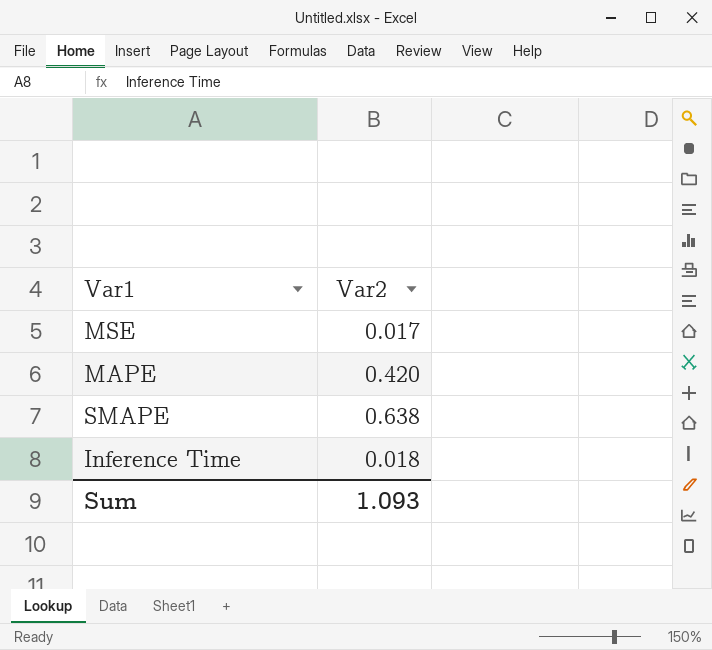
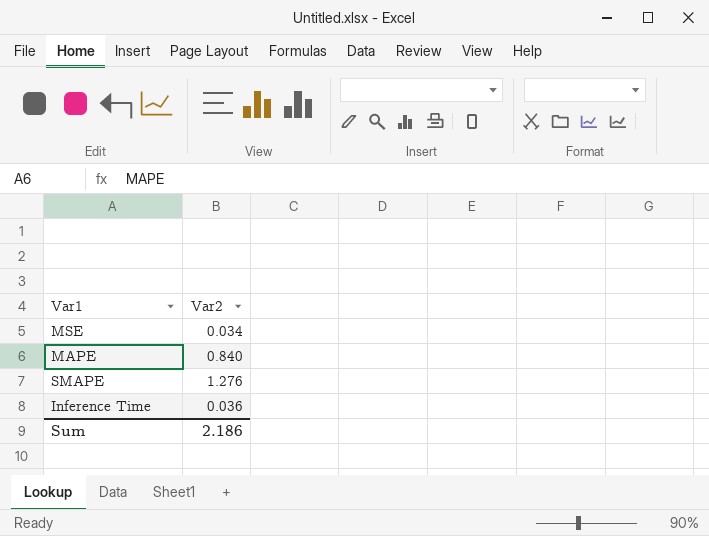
MSE | Var2: 0.017 -> 0.034
MAPE | Var2: 0.420 -> 0.840
SMAPE | Var2: 0.638 -> 1.276
Inference Time | Var2: 0.018 -> 0.036
Sum | Var2: 1.093 -> 2.186

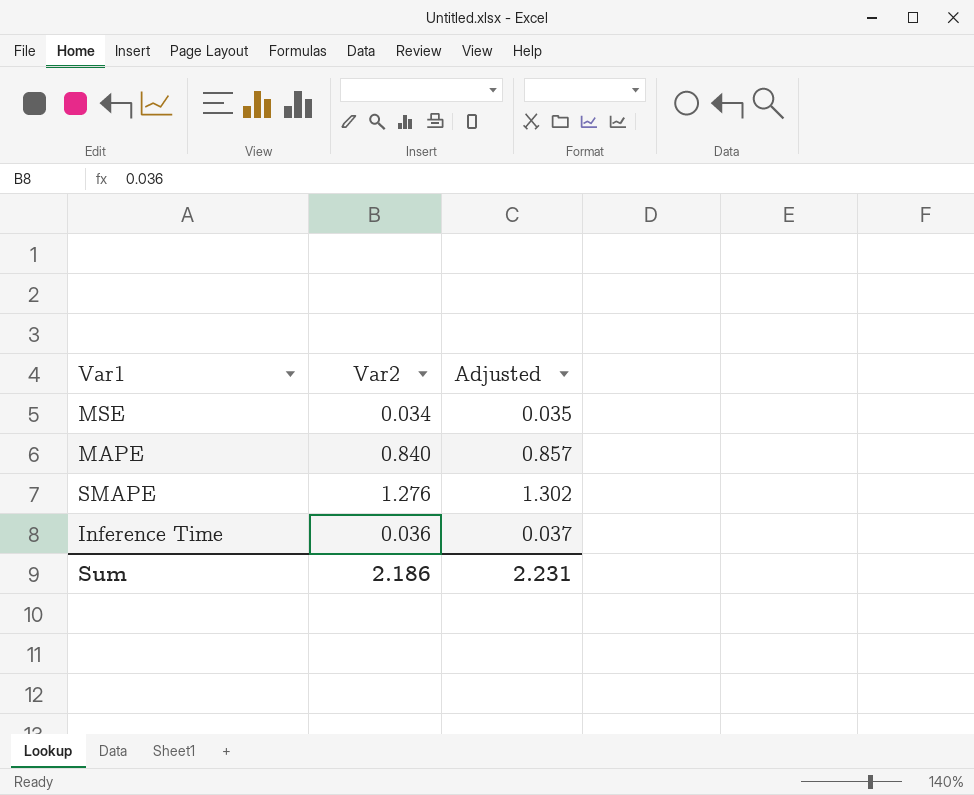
column Adjusted | formula: none -> [Var2] * 1.02

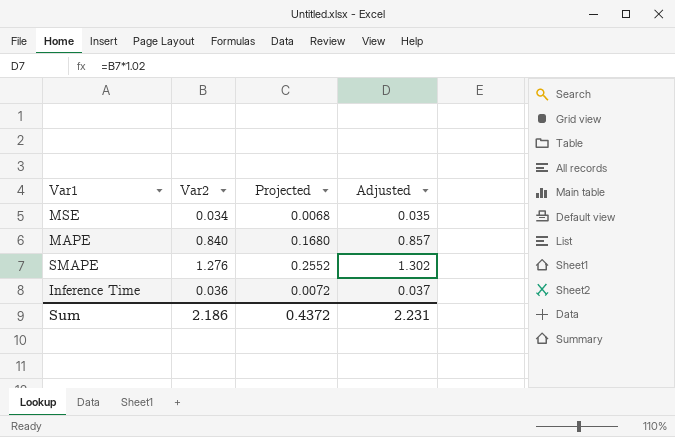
column Projected | formula: none -> [Var2] * 0.2

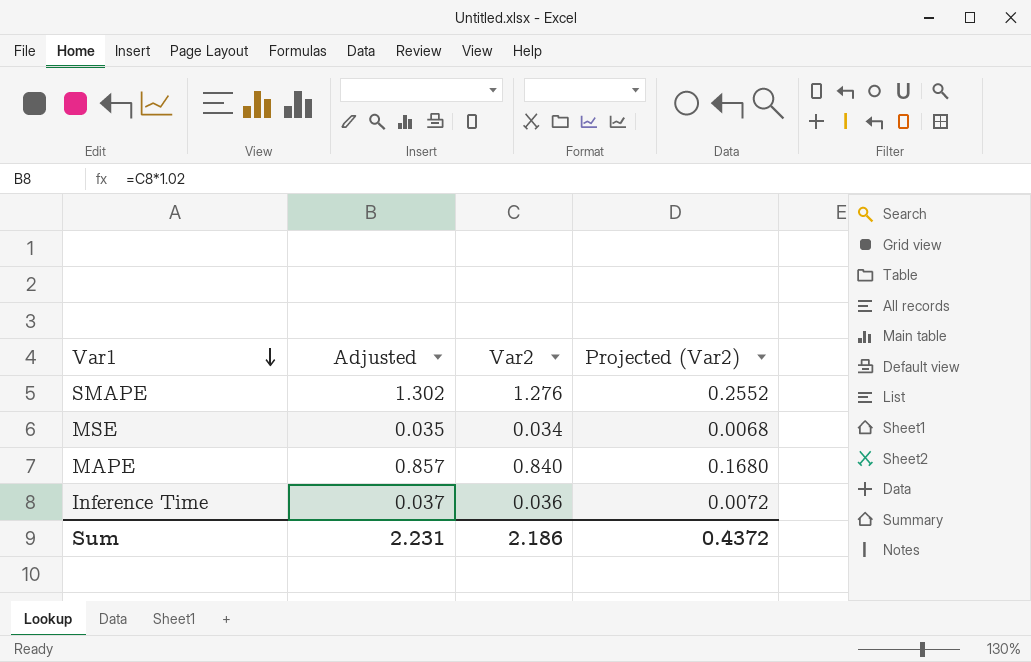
row order: none -> Var1 descending
column Adjusted | position: 4 -> 2
column name: Projected -> Projected (Var2)

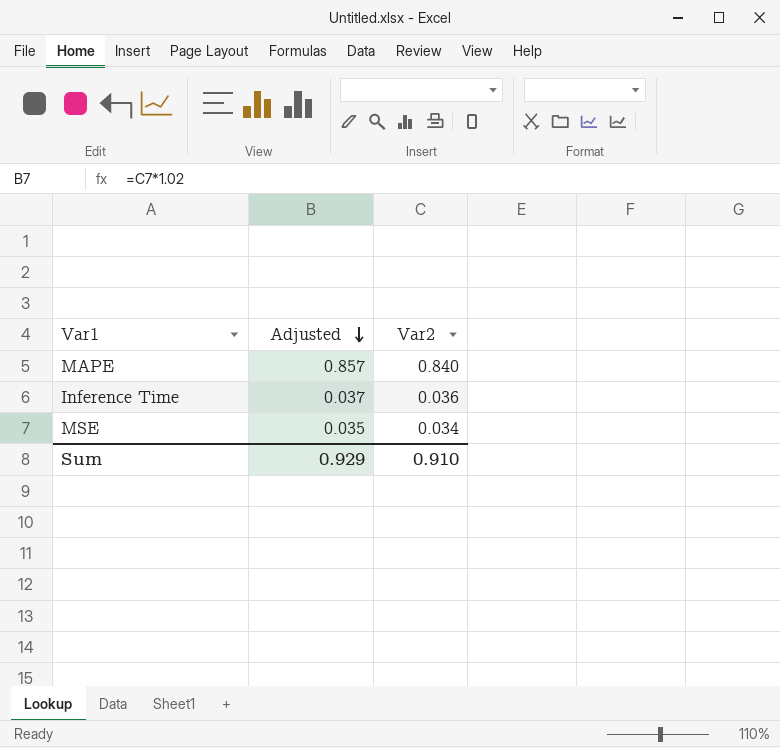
row order: Var1 descending -> Adjusted descending
column Projected (Var2) | formula: [Var2] * 0.2 -> none
row SMAPE: 1.302 | 1.276 | 0.2552 -> none
Sum | Adjusted: 2.231 -> 0.929
Sum | Var2: 2.186 -> 0.910

